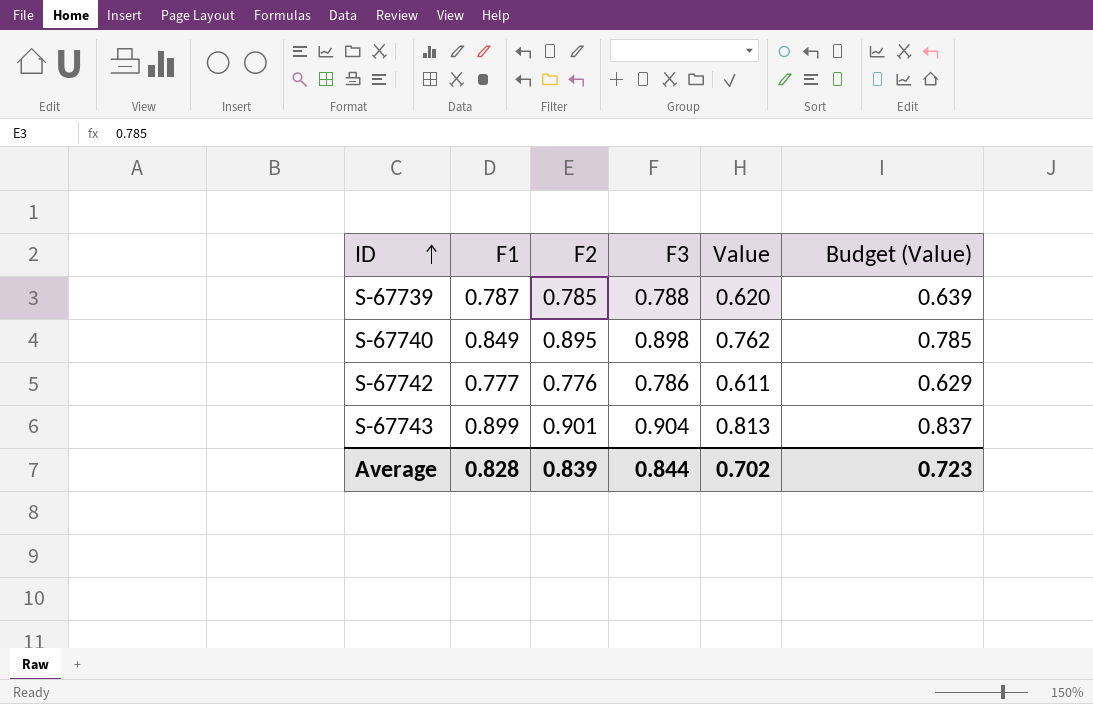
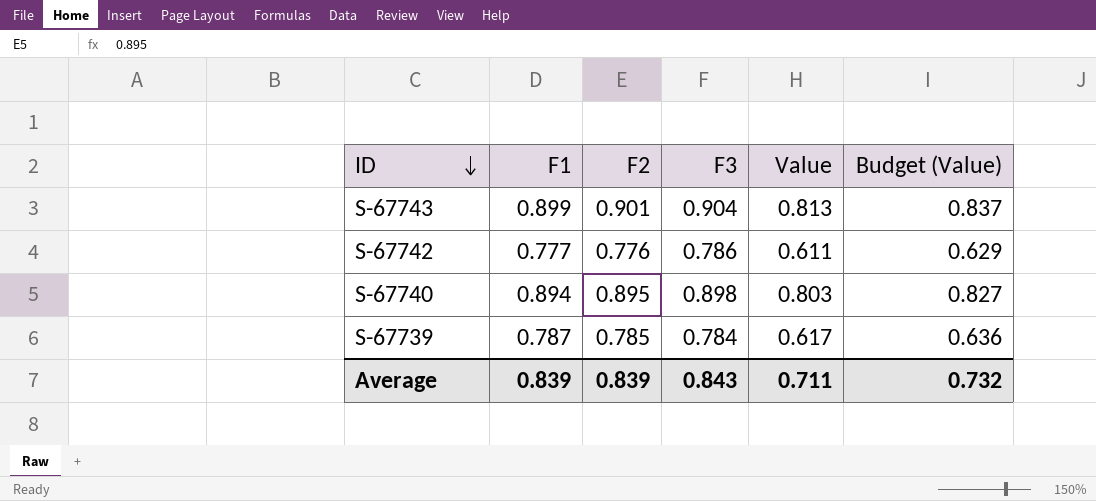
row order: ID ascending -> ID descending
S-67740 | F1: 0.849 -> 0.894
S-67740 | Value: 0.762 -> 0.803
S-67740 | Budget (Value): 0.785 -> 0.827
S-67739 | F3: 0.788 -> 0.784
S-67739 | Value: 0.620 -> 0.617
S-67739 | Budget (Value): 0.639 -> 0.636
Average | F1: 0.828 -> 0.839
Average | F3: 0.844 -> 0.843
Average | Value: 0.702 -> 0.711
Average | Budget (Value): 0.723 -> 0.732

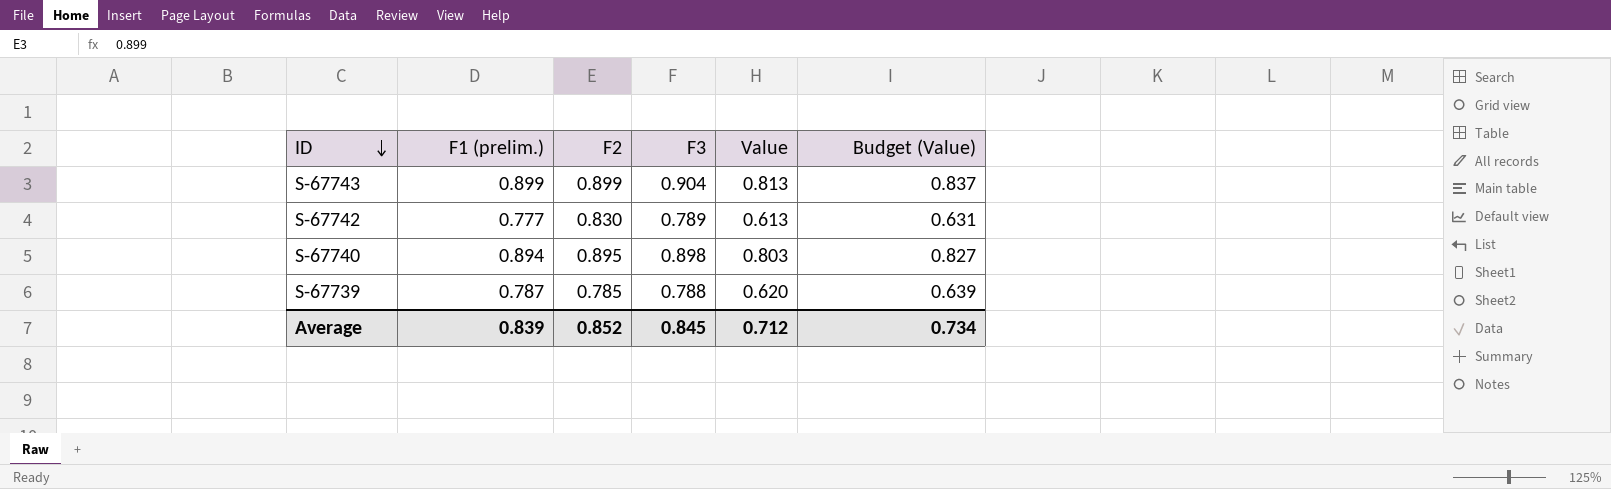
column name: F1 -> F1 (prelim.)
S-67743 | F2: 0.901 -> 0.899
S-67742 | F2: 0.776 -> 0.830
S-67742 | F3: 0.786 -> 0.789
S-67742 | Value: 0.611 -> 0.613
S-67742 | Budget (Value): 0.629 -> 0.631
S-67739 | F3: 0.784 -> 0.788
S-67739 | Value: 0.617 -> 0.620
S-67739 | Budget (Value): 0.636 -> 0.639
Average | F2: 0.839 -> 0.852
Average | F3: 0.843 -> 0.845
Average | Value: 0.711 -> 0.712
Average | Budget (Value): 0.732 -> 0.734

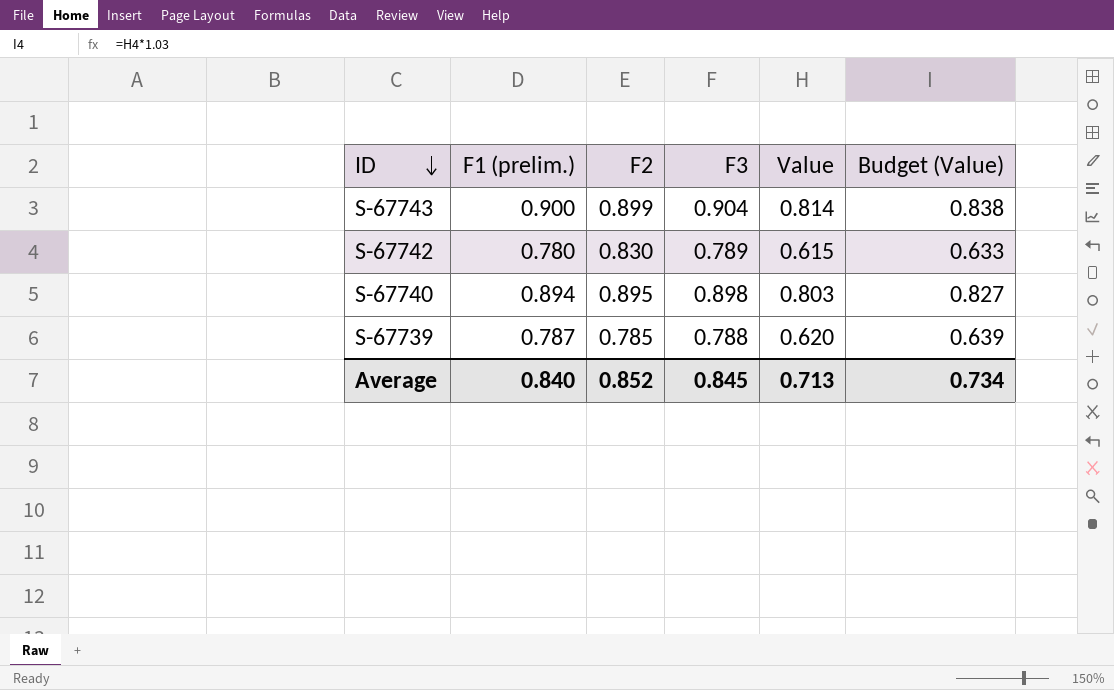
S-67743 | F1 (prelim.): 0.899 -> 0.900
S-67743 | Value: 0.813 -> 0.814
S-67743 | Budget (Value): 0.837 -> 0.838
S-67742 | F1 (prelim.): 0.777 -> 0.780
S-67742 | Value: 0.613 -> 0.615
S-67742 | Budget (Value): 0.631 -> 0.633
Average | F1 (prelim.): 0.839 -> 0.840
Average | Value: 0.712 -> 0.713

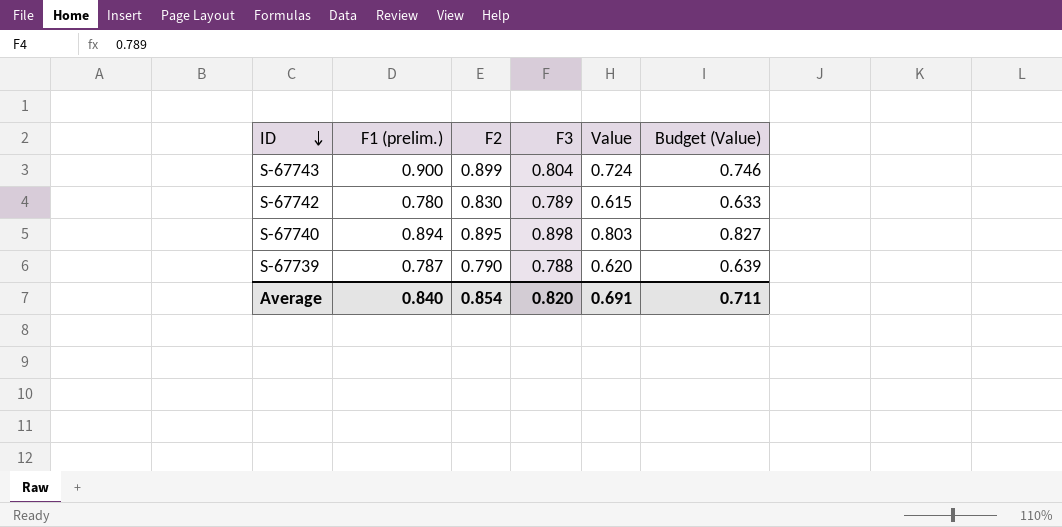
S-67743 | F3: 0.904 -> 0.804
S-67743 | Value: 0.814 -> 0.724
S-67743 | Budget (Value): 0.838 -> 0.746
S-67739 | F2: 0.785 -> 0.790
Average | F2: 0.852 -> 0.854
Average | F3: 0.845 -> 0.820
Average | Value: 0.713 -> 0.691
Average | Budget (Value): 0.734 -> 0.711

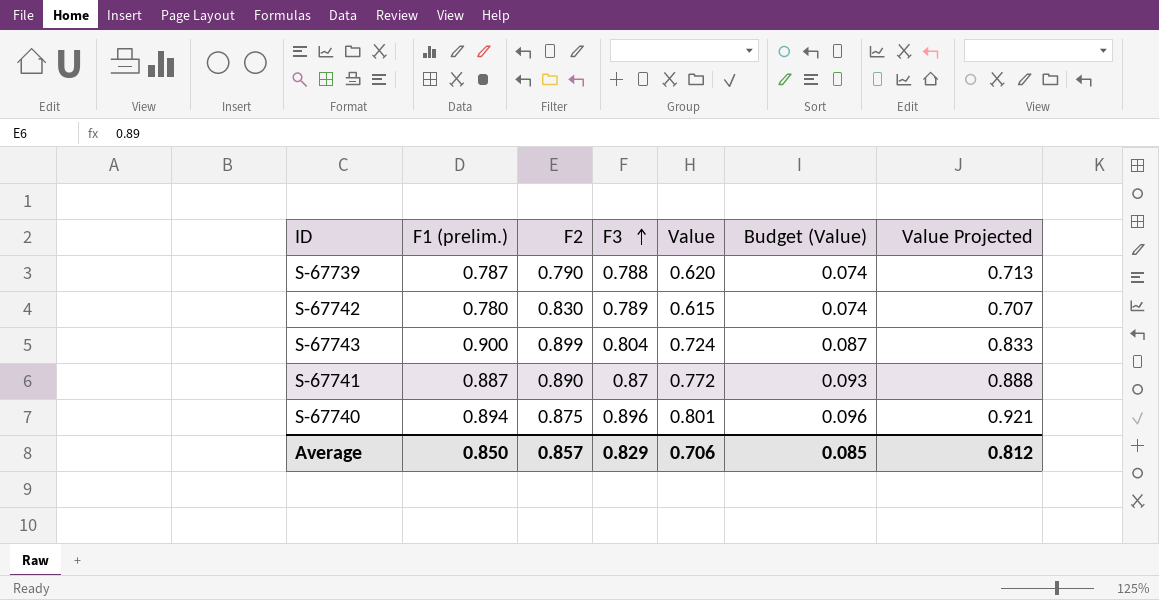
row order: ID descending -> F3 ascending
column Budget (Value) | formula: [Value] * 1.03 -> [Value] * 0.12
column Value Projected | formula: none -> [Value] * 1.15
row S-67741: none -> 0.887 | 0.890 | 0.87 | 0.772 | 0.093 | 0.888
S-67740 | F2: 0.895 -> 0.875
S-67740 | F3: 0.898 -> 0.896
S-67740 | Value: 0.803 -> 0.801
Average | F1 (prelim.): 0.840 -> 0.850
Average | F2: 0.854 -> 0.857
Average | F3: 0.820 -> 0.829
Average | Value: 0.691 -> 0.706
Average | Budget (Value): 0.711 -> 0.085

